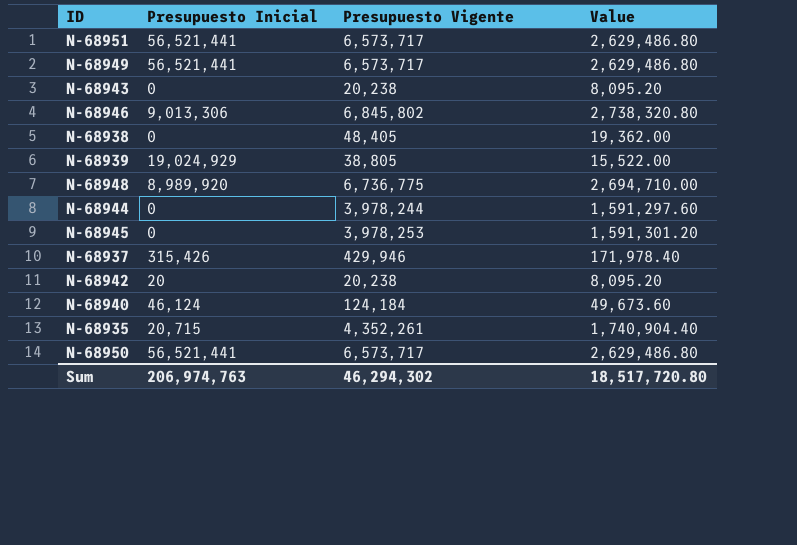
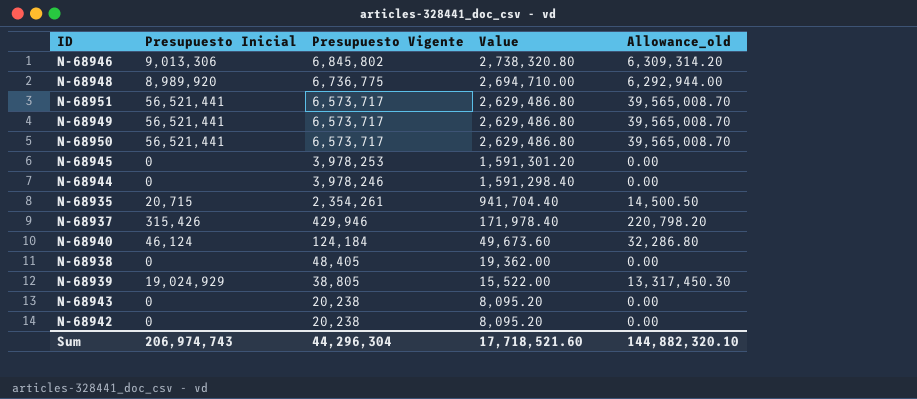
row order: none -> Presupuesto Vigente descending
column Allowance_old | formula: none -> [Presupuesto Inicial] * 0.7
N-68944 | Presupuesto Vigente: 3,978,244 -> 3,978,246
N-68944 | Value: 1,591,297.60 -> 1,591,298.40
N-68935 | Presupuesto Vigente: 4,352,261 -> 2,354,261
N-68935 | Value: 1,740,904.40 -> 941,704.40
N-68942 | Presupuesto Inicial: 20 -> 0
Sum | Presupuesto Inicial: 206,974,763 -> 206,974,743
Sum | Presupuesto Vigente: 46,294,302 -> 44,296,304
Sum | Value: 18,517,720.80 -> 17,718,521.60

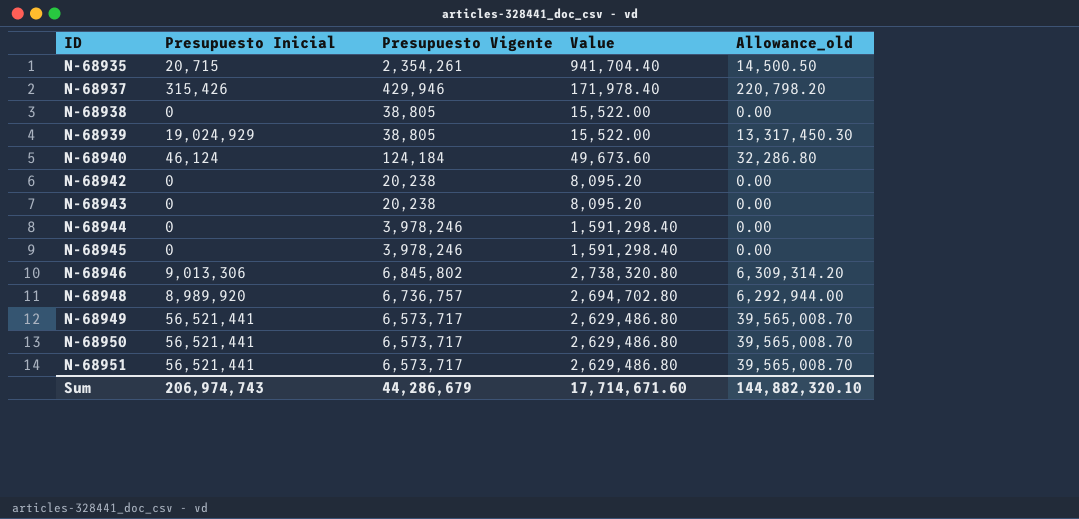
row order: Presupuesto Vigente descending -> ID ascending
N-68938 | Presupuesto Vigente: 48,405 -> 38,805
N-68938 | Value: 19,362.00 -> 15,522.00
N-68945 | Presupuesto Vigente: 3,978,253 -> 3,978,246
N-68945 | Value: 1,591,301.20 -> 1,591,298.40
N-68948 | Presupuesto Vigente: 6,736,775 -> 6,736,757
N-68948 | Value: 2,694,710.00 -> 2,694,702.80
Sum | Presupuesto Vigente: 44,296,304 -> 44,286,679
Sum | Value: 17,718,521.60 -> 17,714,671.60

